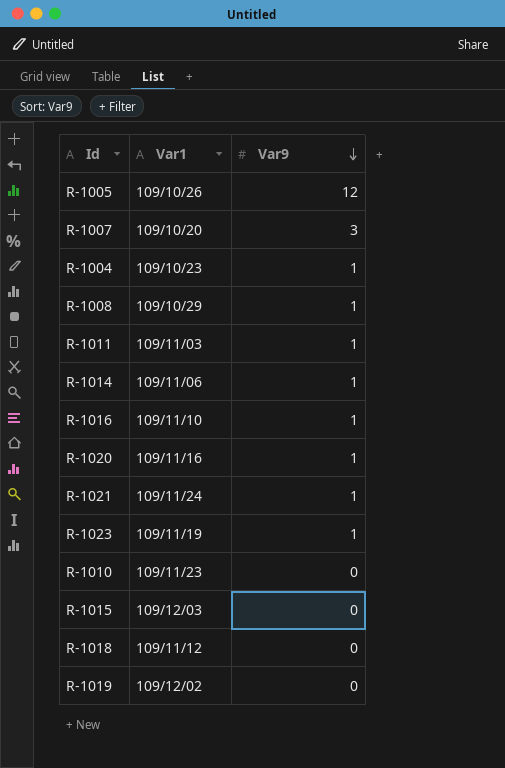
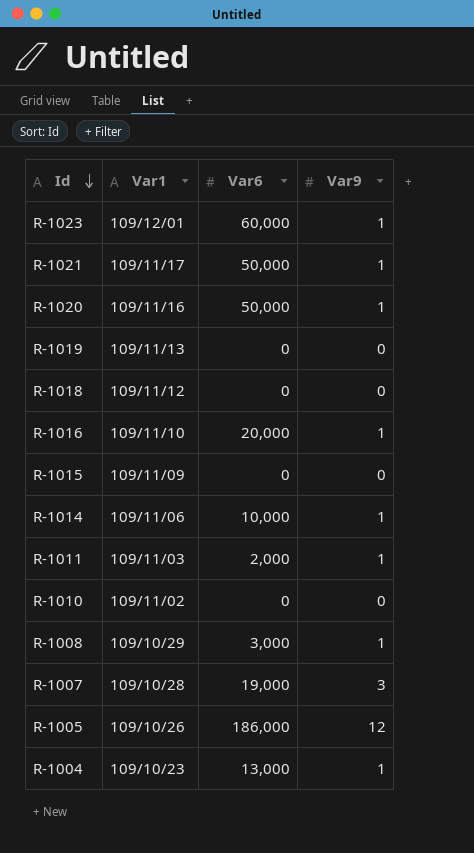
row order: Var9 descending -> Id descending
column Var6 | position: none -> 3
R-1023 | Var1: 109/11/19 -> 109/12/01
R-1021 | Var1: 109/11/24 -> 109/11/17
R-1019 | Var1: 109/12/02 -> 109/11/13
R-1015 | Var1: 109/12/03 -> 109/11/09
R-1010 | Var1: 109/11/23 -> 109/11/02
R-1007 | Var1: 109/10/20 -> 109/10/28

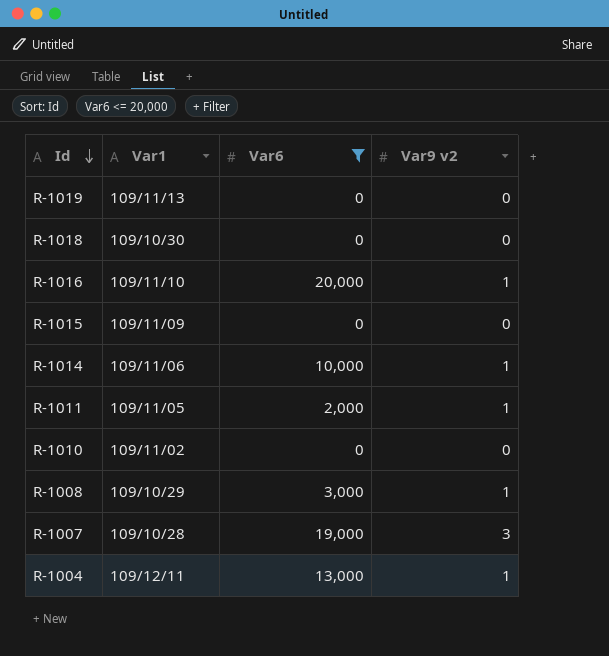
filter: none -> Var6 <= 20,000
column name: Var9 -> Var9 v2
R-1018 | Var1: 109/11/12 -> 109/10/30
R-1011 | Var1: 109/11/03 -> 109/11/05
R-1004 | Var1: 109/10/23 -> 109/12/11

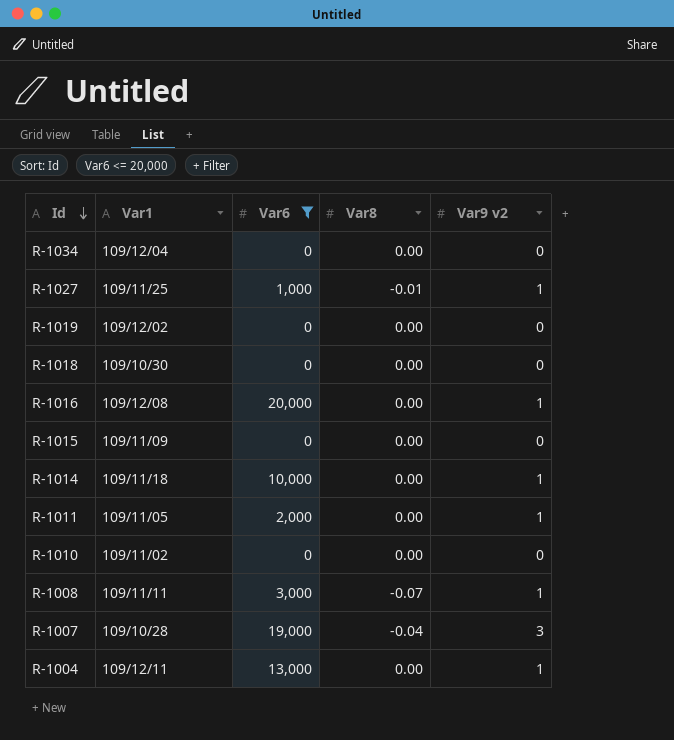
column Var8 | position: none -> 4
row R-1034: none -> 109/12/04 | 0 | 0.00 | 0
row R-1027: none -> 109/11/25 | 1,000 | -0.01 | 1
R-1019 | Var1: 109/11/13 -> 109/12/02
R-1016 | Var1: 109/11/10 -> 109/12/08
R-1014 | Var1: 109/11/06 -> 109/11/18
R-1008 | Var1: 109/10/29 -> 109/11/11

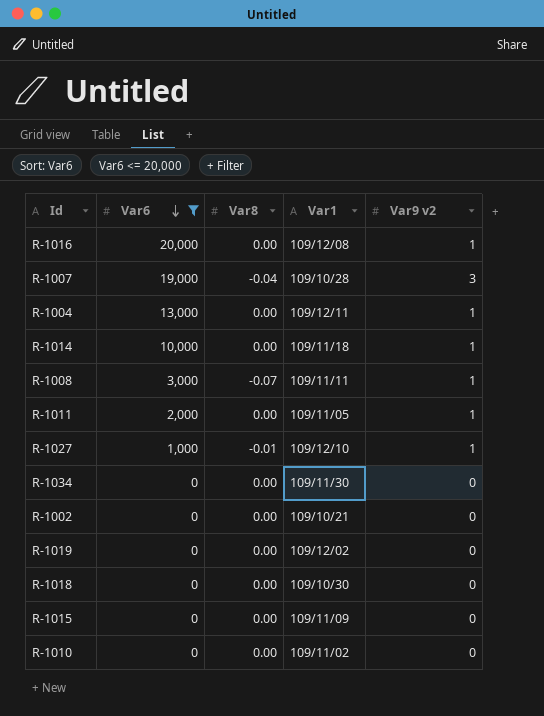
row order: Id descending -> Var6 descending
column Var1 | position: 2 -> 4
R-1027 | Var1: 109/11/25 -> 109/12/10
R-1034 | Var1: 109/12/04 -> 109/11/30
row R-1002: none -> 0 | 0.00 | 109/10/21 | 0

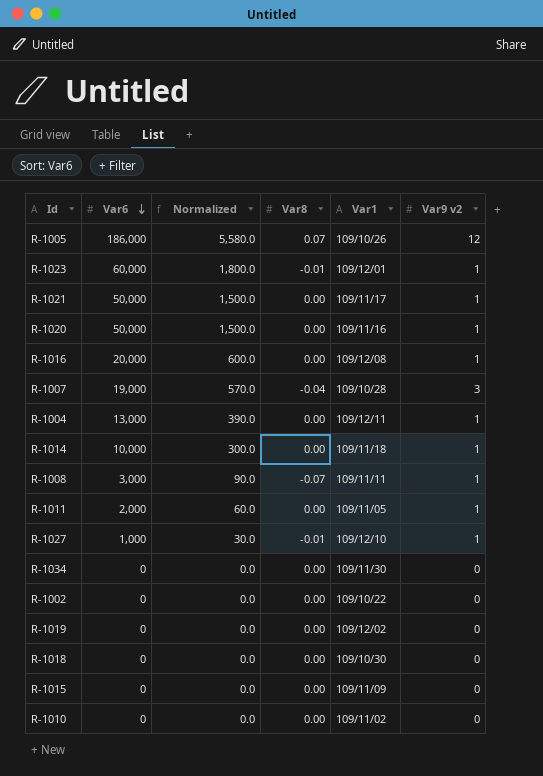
filter: Var6 <= 20,000 -> none
column Normalized | formula: none -> [Var6] * 0.03
R-1002 | Var1: 109/10/21 -> 109/10/22

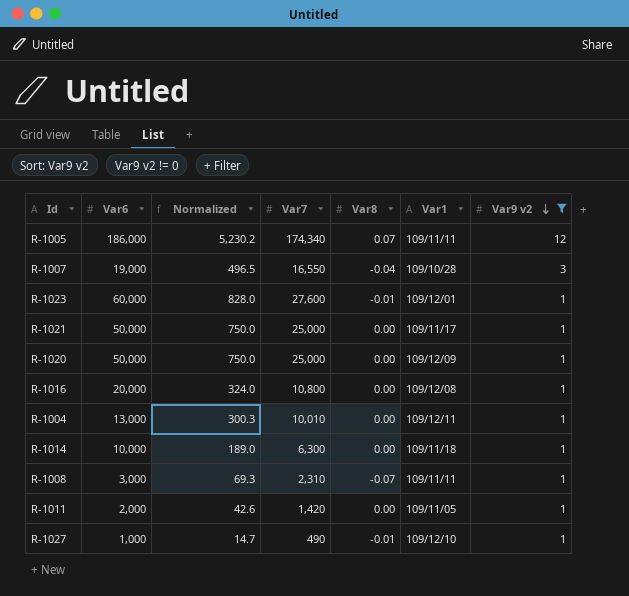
filter: none -> Var9 v2 != 0
row order: Var6 descending -> Var9 v2 descending
column Normalized | formula: [Var6] * 0.03 -> [Var7] * 0.03
column Var7 | position: none -> 4
R-1005 | Var1: 109/10/26 -> 109/11/11
R-1020 | Var1: 109/11/16 -> 109/12/09

